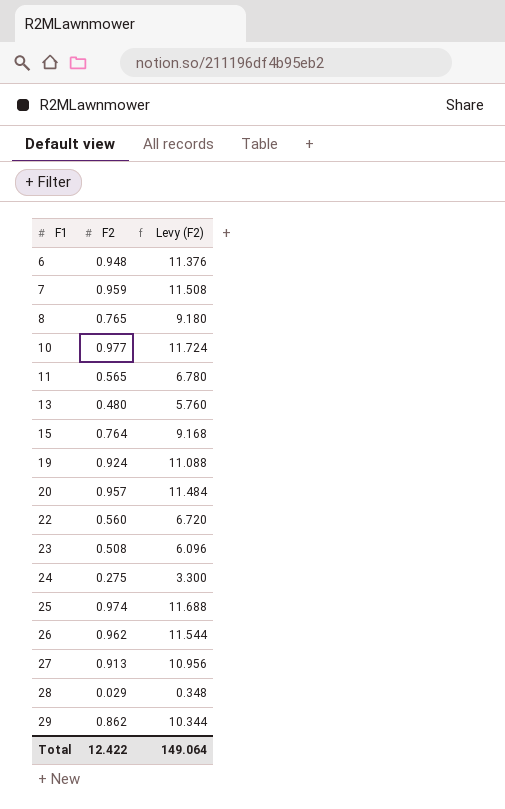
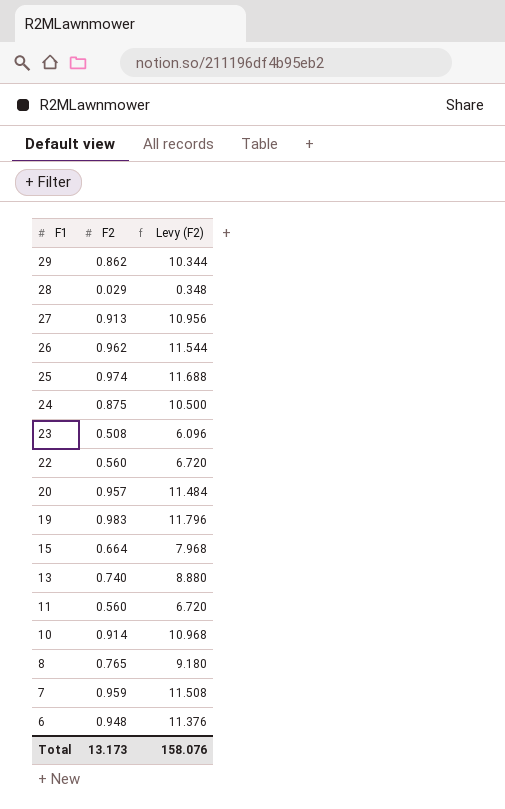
row order: F1 ascending -> F1 descending
24 | F2: 0.275 -> 0.875
24 | Levy (F2): 3.300 -> 10.500
19 | F2: 0.924 -> 0.983
19 | Levy (F2): 11.088 -> 11.796
15 | F2: 0.764 -> 0.664
15 | Levy (F2): 9.168 -> 7.968
13 | F2: 0.480 -> 0.740
13 | Levy (F2): 5.760 -> 8.880
11 | F2: 0.565 -> 0.560
11 | Levy (F2): 6.780 -> 6.720
10 | F2: 0.977 -> 0.914
10 | Levy (F2): 11.724 -> 10.968
Total | F2: 12.422 -> 13.173
Total | Levy (F2): 149.064 -> 158.076

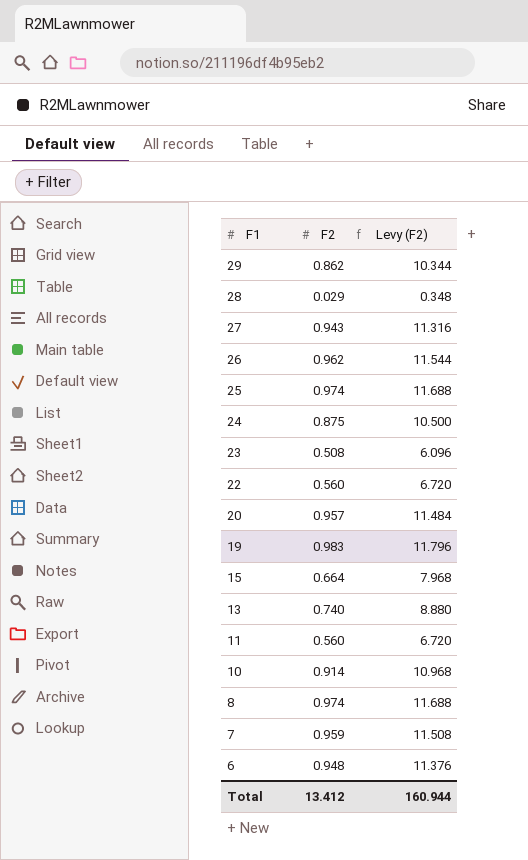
27 | F2: 0.913 -> 0.943
27 | Levy (F2): 10.956 -> 11.316
8 | F2: 0.765 -> 0.974
8 | Levy (F2): 9.180 -> 11.688
Total | F2: 13.173 -> 13.412
Total | Levy (F2): 158.076 -> 160.944

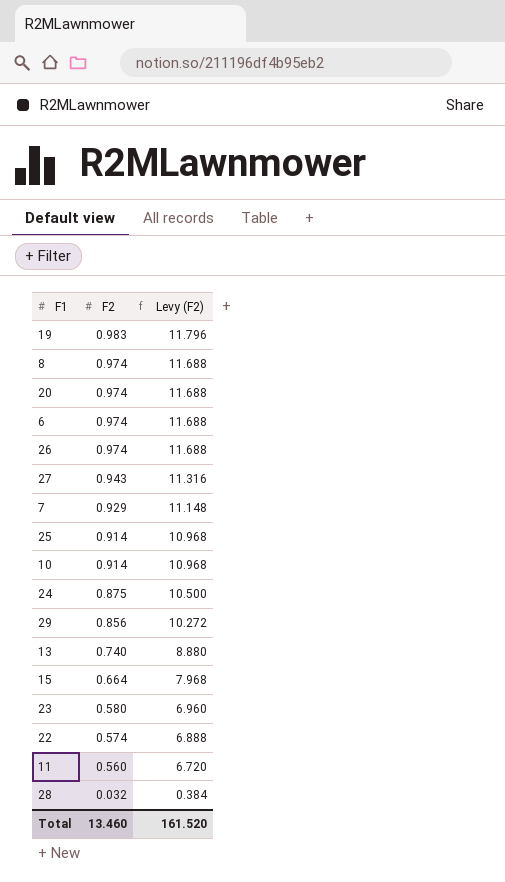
row order: F1 descending -> F2 descending
20 | F2: 0.957 -> 0.974
20 | Levy (F2): 11.484 -> 11.688
6 | F2: 0.948 -> 0.974
6 | Levy (F2): 11.376 -> 11.688
26 | F2: 0.962 -> 0.974
26 | Levy (F2): 11.544 -> 11.688
7 | F2: 0.959 -> 0.929
7 | Levy (F2): 11.508 -> 11.148
25 | F2: 0.974 -> 0.914
25 | Levy (F2): 11.688 -> 10.968
29 | F2: 0.862 -> 0.856
29 | Levy (F2): 10.344 -> 10.272
23 | F2: 0.508 -> 0.580
23 | Levy (F2): 6.096 -> 6.960
22 | F2: 0.560 -> 0.574
22 | Levy (F2): 6.720 -> 6.888
28 | F2: 0.029 -> 0.032
28 | Levy (F2): 0.348 -> 0.384
Total | F2: 13.412 -> 13.460
Total | Levy (F2): 160.944 -> 161.520

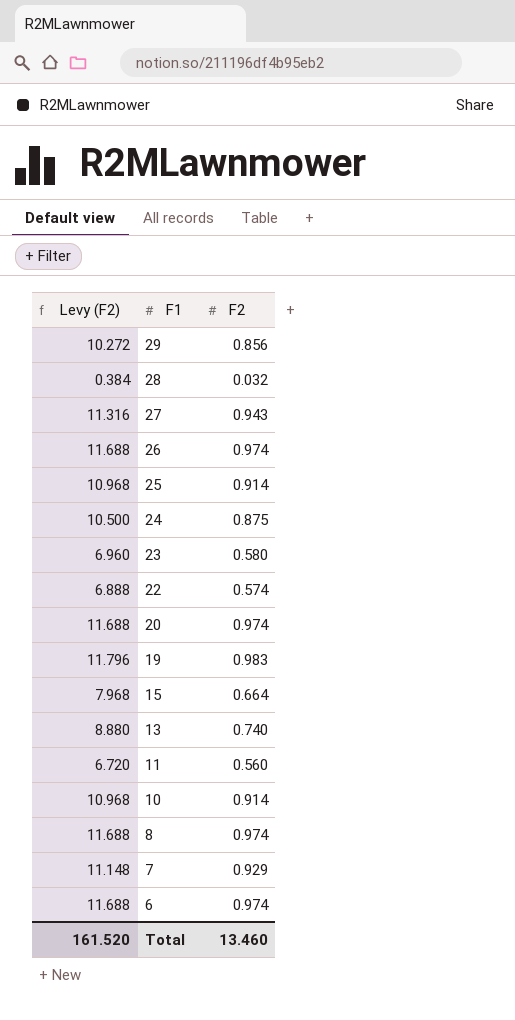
row order: F2 descending -> F1 descending
column Levy (F2) | position: 3 -> 1

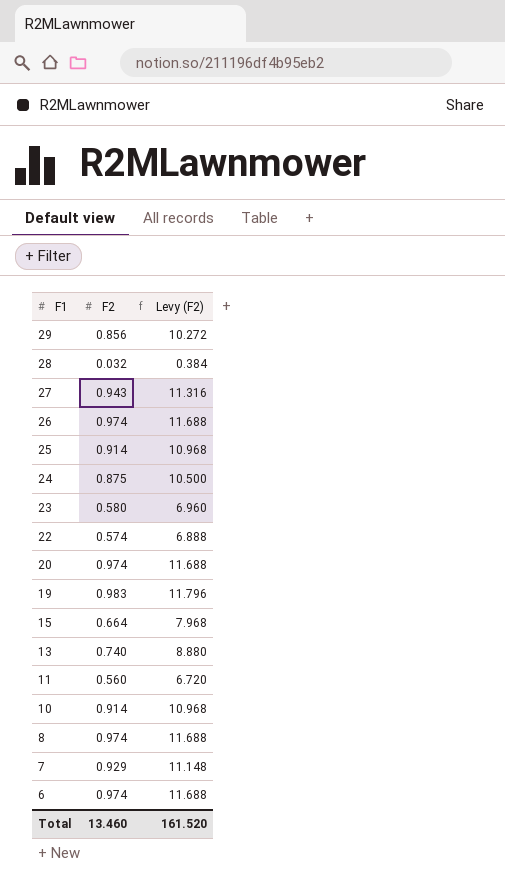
column Levy (F2) | position: 1 -> 3

